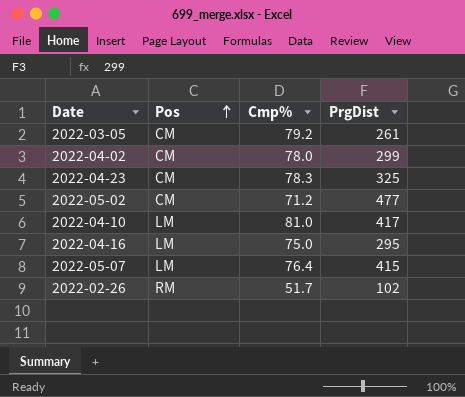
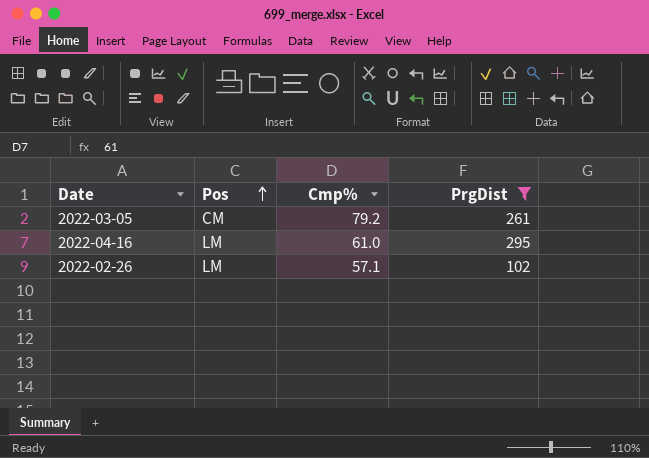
filter: none -> PrgDist <= 295
2022-04-16 | Cmp%: 75.0 -> 61.0
2022-02-26 | Pos: RM -> LM
2022-02-26 | Cmp%: 51.7 -> 57.1

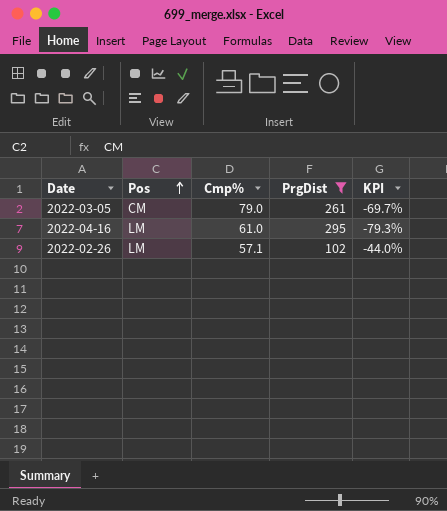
column KPI | formula: none -> ([Cmp%] - [PrgDist]) / [PrgDist]
2022-03-05 | Cmp%: 79.2 -> 79.0

